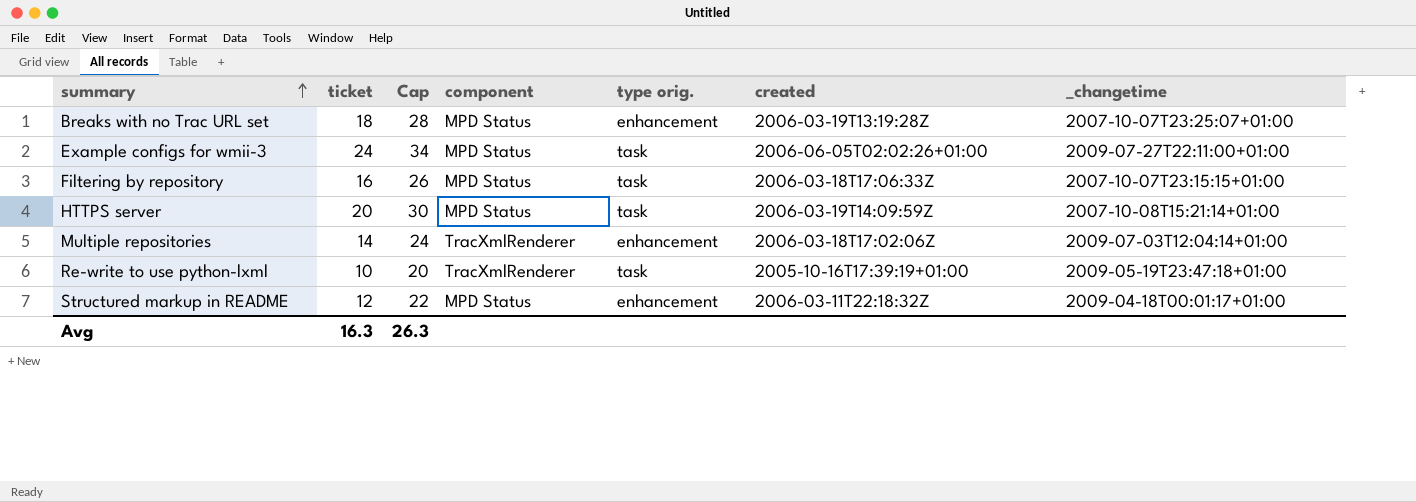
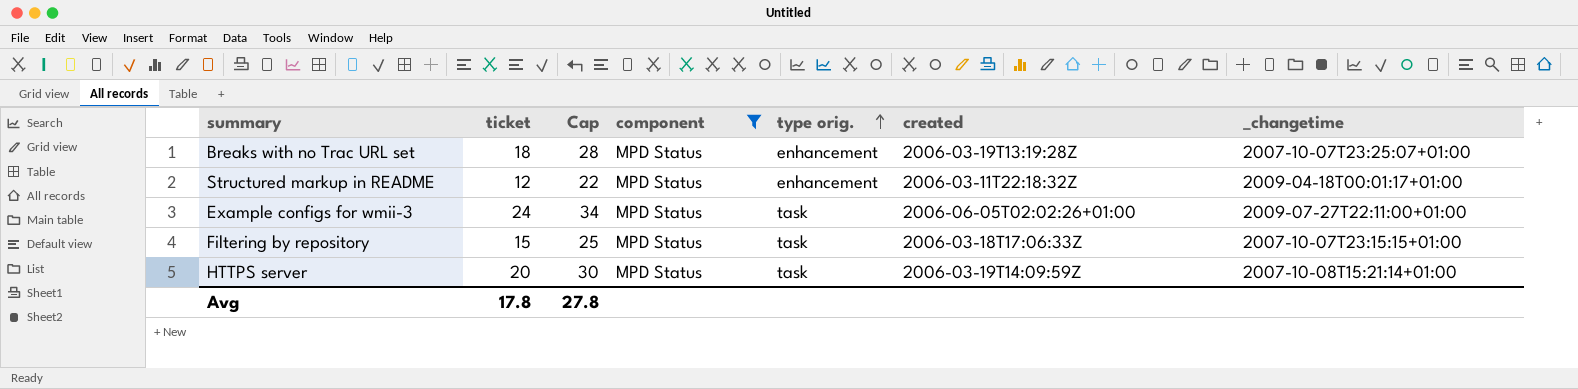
filter: none -> component = MPD Status
row order: summary ascending -> type orig. ascending
Filtering by repository | ticket: 16 -> 15
Filtering by repository | Cap: 26 -> 25
Avg | ticket: 16.3 -> 17.8
Avg | Cap: 26.3 -> 27.8

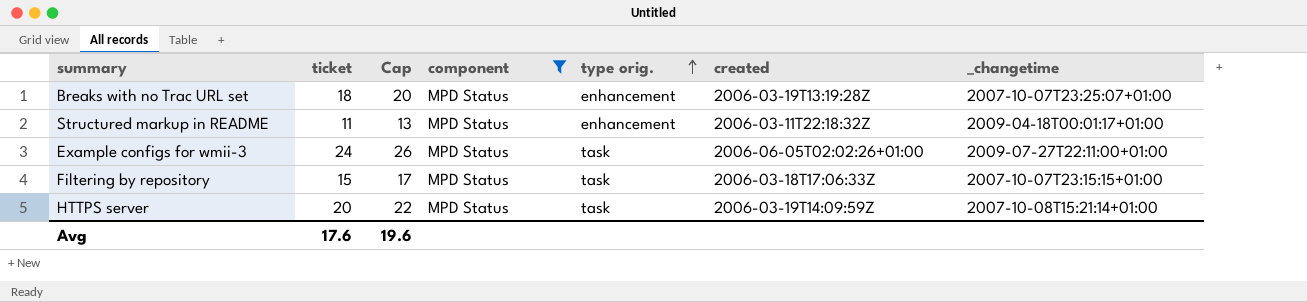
column Cap | formula: [ticket] + 10 -> [ticket] + 2
Structured markup in README | ticket: 12 -> 11
Avg | ticket: 17.8 -> 17.6
Avg | Cap: 27.8 -> 19.6

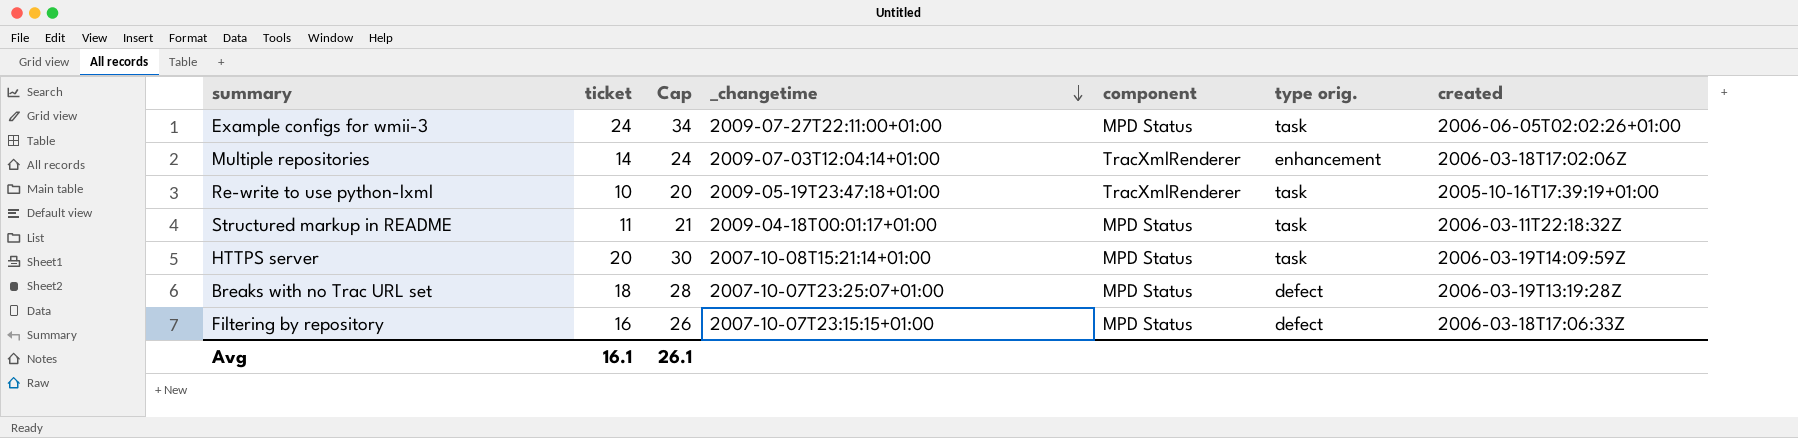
filter: component = MPD Status -> none
row order: type orig. ascending -> _changetime descending
column Cap | formula: [ticket] + 2 -> [ticket] + 10
column _changetime | position: 7 -> 4
Structured markup in README | type orig.: enhancement -> task
Breaks with no Trac URL set | type orig.: enhancement -> defect
Filtering by repository | ticket: 15 -> 16
Filtering by repository | type orig.: task -> defect
Avg | ticket: 17.6 -> 16.1
Avg | Cap: 19.6 -> 26.1

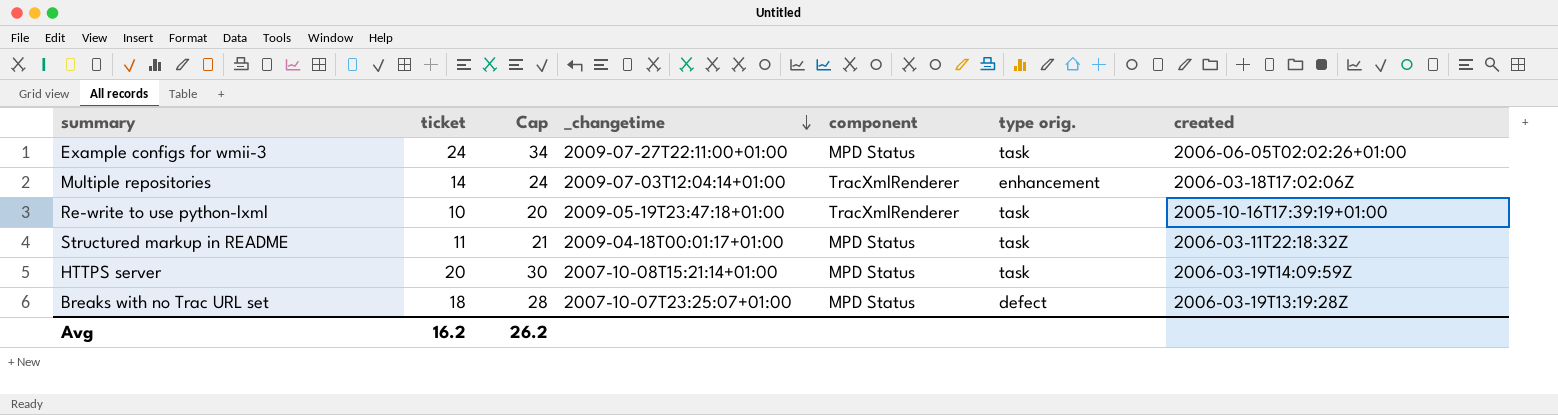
row Filtering by repository: 16 | 26 | 2007-10-07T23:15:15+01:00 | MPD Status | defect | 2006-03-18T17:06:33Z -> none
Avg | ticket: 16.1 -> 16.2
Avg | Cap: 26.1 -> 26.2

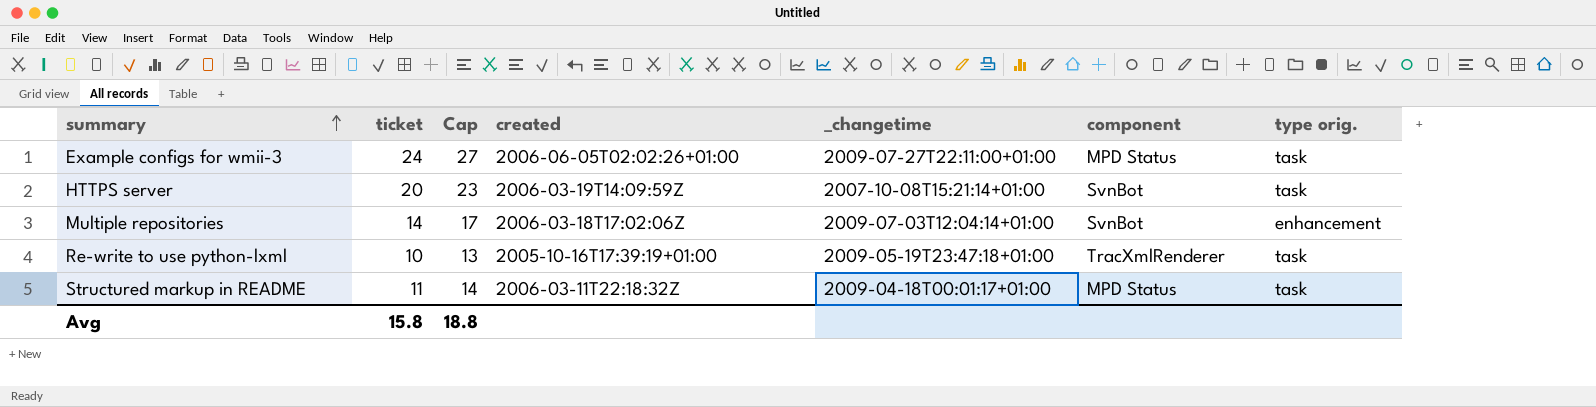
row order: _changetime descending -> summary ascending
column Cap | formula: [ticket] + 10 -> [ticket] + 3
column created | position: 7 -> 4
row Breaks with no Trac URL set: 18 | 28 | 2007-10-07T23:25:07+01:00 | MPD Status | defect | 2006-03-19T13:19:28Z -> none
HTTPS server | component: MPD Status -> SvnBot
Multiple repositories | component: TracXmlRenderer -> SvnBot
Avg | ticket: 16.2 -> 15.8
Avg | Cap: 26.2 -> 18.8

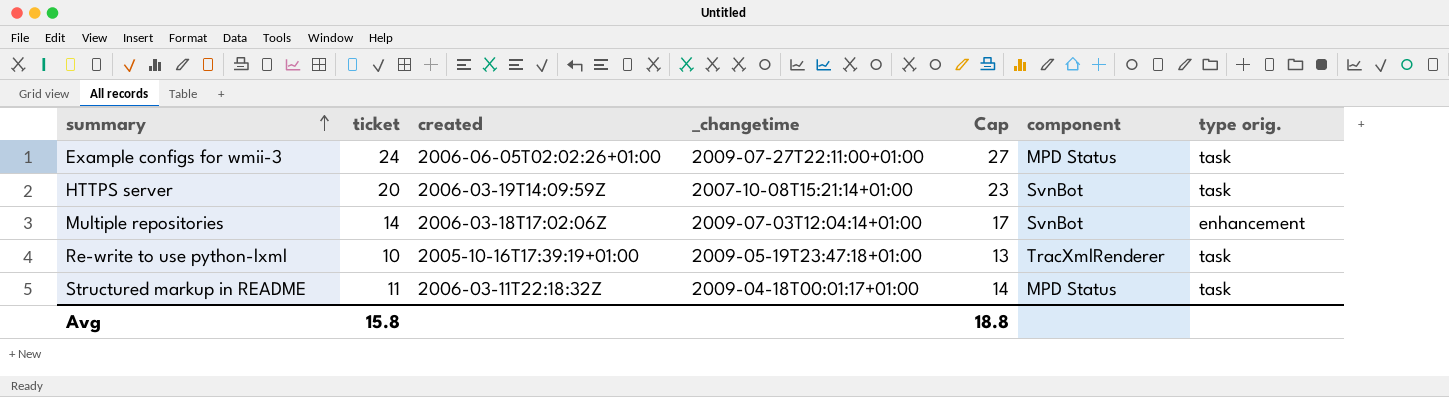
column Cap | position: 3 -> 5

